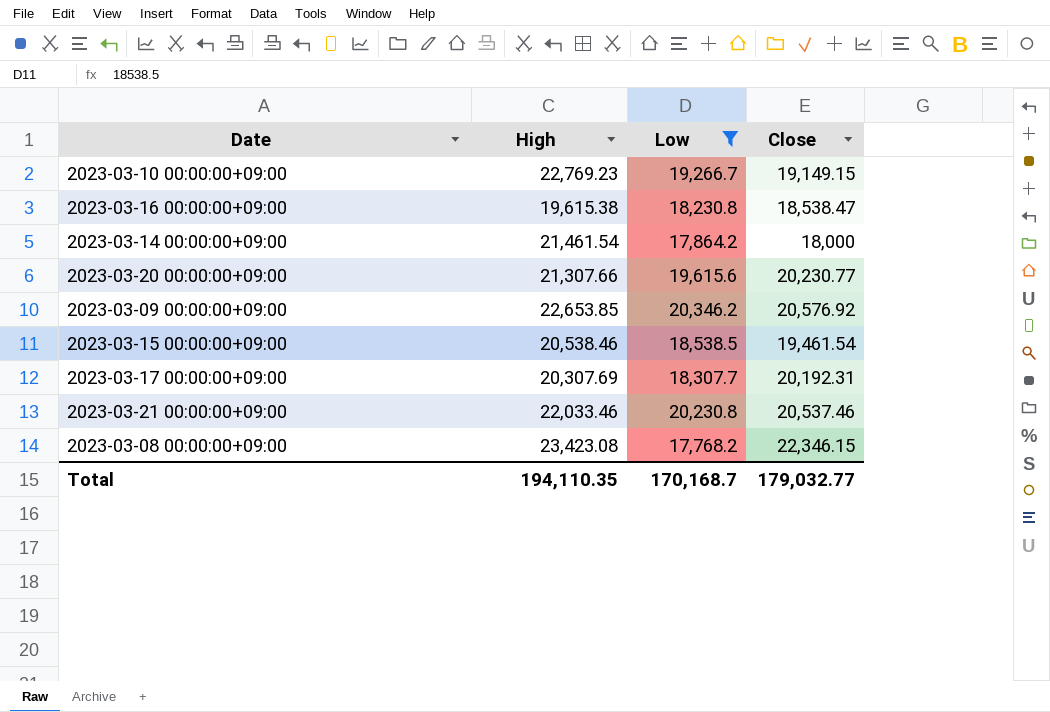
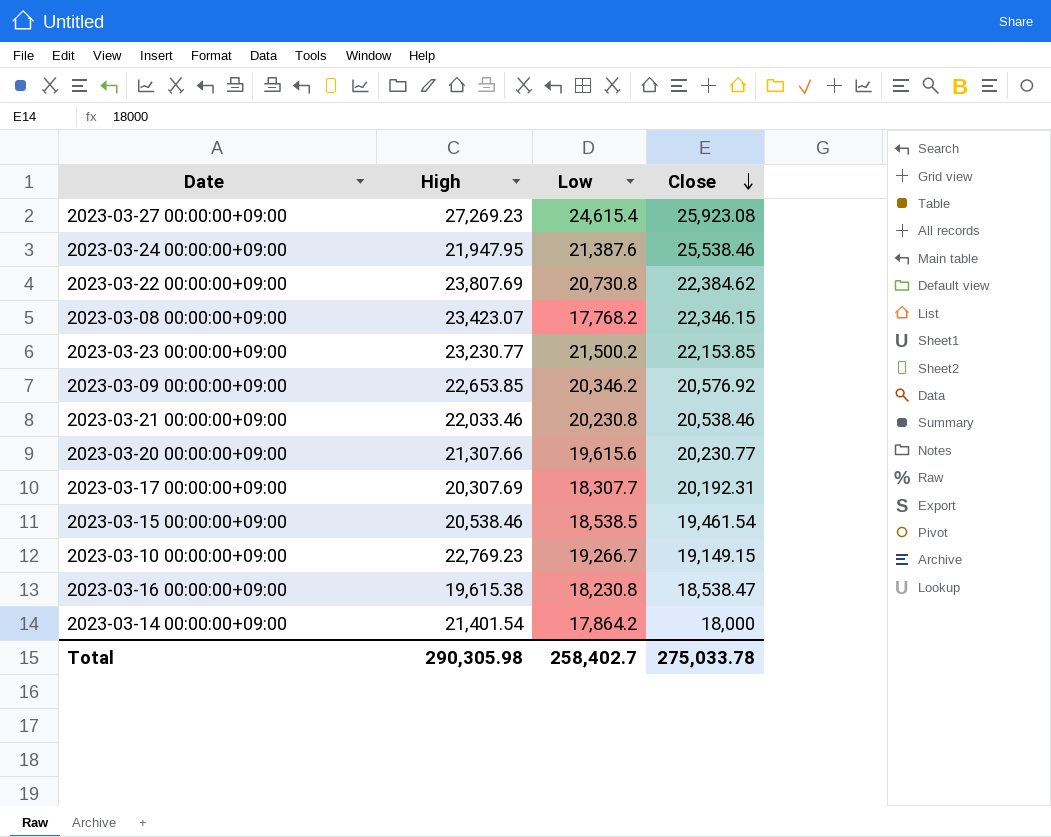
filter: Low <= 20,346.2 -> none
row order: none -> Close descending
2023-03-08 00:00:00+09:00 | High: 23,423.08 -> 23,423.07
2023-03-21 00:00:00+09:00 | Close: 20,537.46 -> 20,538.46
2023-03-14 00:00:00+09:00 | High: 21,461.54 -> 21,401.54
Total | High: 194,110.35 -> 290,305.98
Total | Low: 170,168.7 -> 258,402.7
Total | Close: 179,032.77 -> 275,033.78

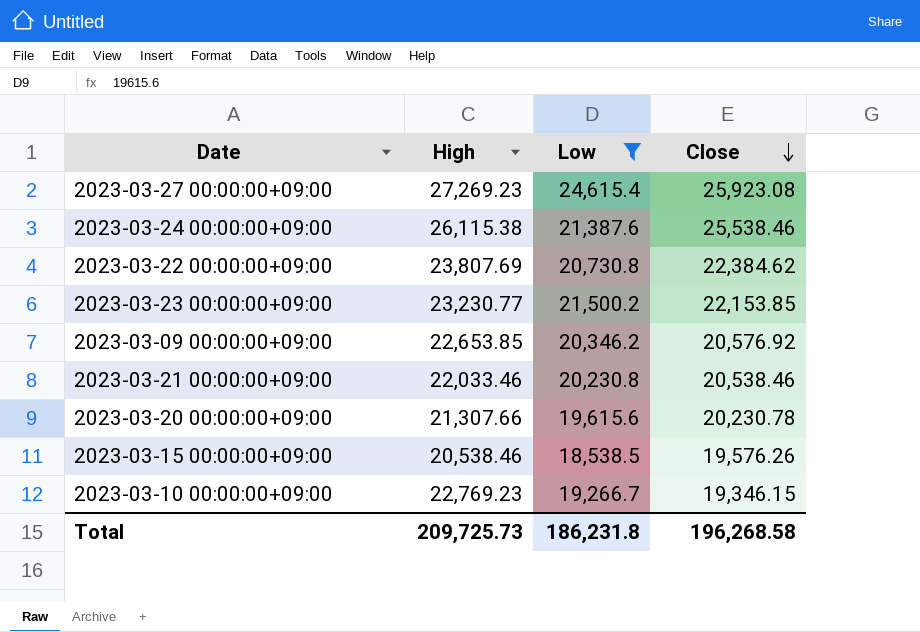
filter: none -> Low >= 18,538.5
2023-03-24 00:00:00+09:00 | High: 21,947.95 -> 26,115.38
2023-03-20 00:00:00+09:00 | Close: 20,230.77 -> 20,230.78
2023-03-15 00:00:00+09:00 | Close: 19,461.54 -> 19,576.26
2023-03-10 00:00:00+09:00 | Close: 19,149.15 -> 19,346.15
Total | High: 290,305.98 -> 209,725.73
Total | Low: 258,402.7 -> 186,231.8
Total | Close: 275,033.78 -> 196,268.58

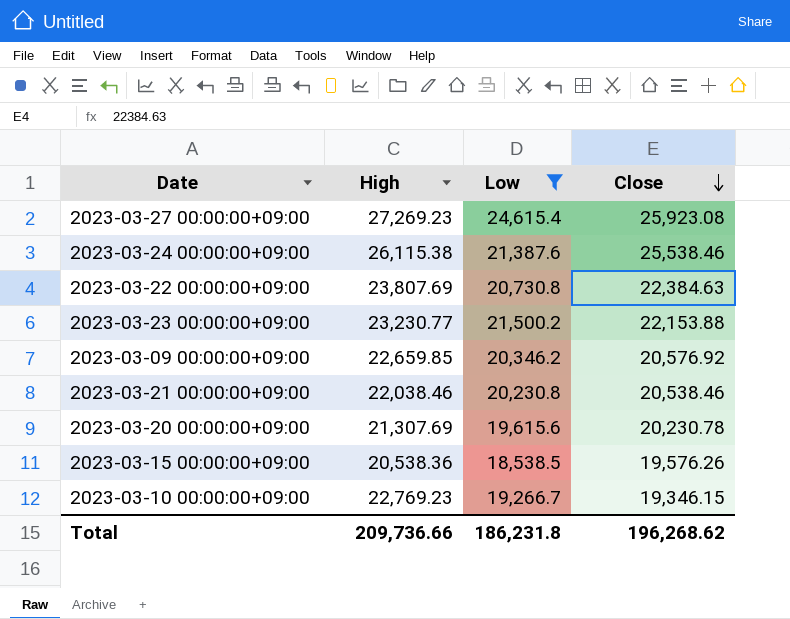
2023-03-22 00:00:00+09:00 | Close: 22,384.62 -> 22,384.63
2023-03-23 00:00:00+09:00 | Close: 22,153.85 -> 22,153.88
2023-03-09 00:00:00+09:00 | High: 22,653.85 -> 22,659.85
2023-03-21 00:00:00+09:00 | High: 22,033.46 -> 22,038.46
2023-03-20 00:00:00+09:00 | High: 21,307.66 -> 21,307.69
2023-03-15 00:00:00+09:00 | High: 20,538.46 -> 20,538.36
Total | High: 209,725.73 -> 209,736.66
Total | Close: 196,268.58 -> 196,268.62

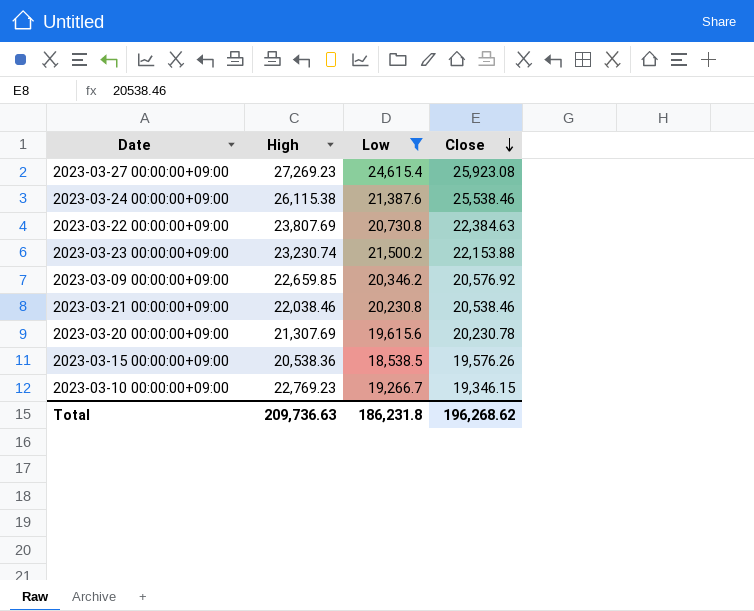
2023-03-23 00:00:00+09:00 | High: 23,230.77 -> 23,230.74
Total | High: 209,736.66 -> 209,736.63

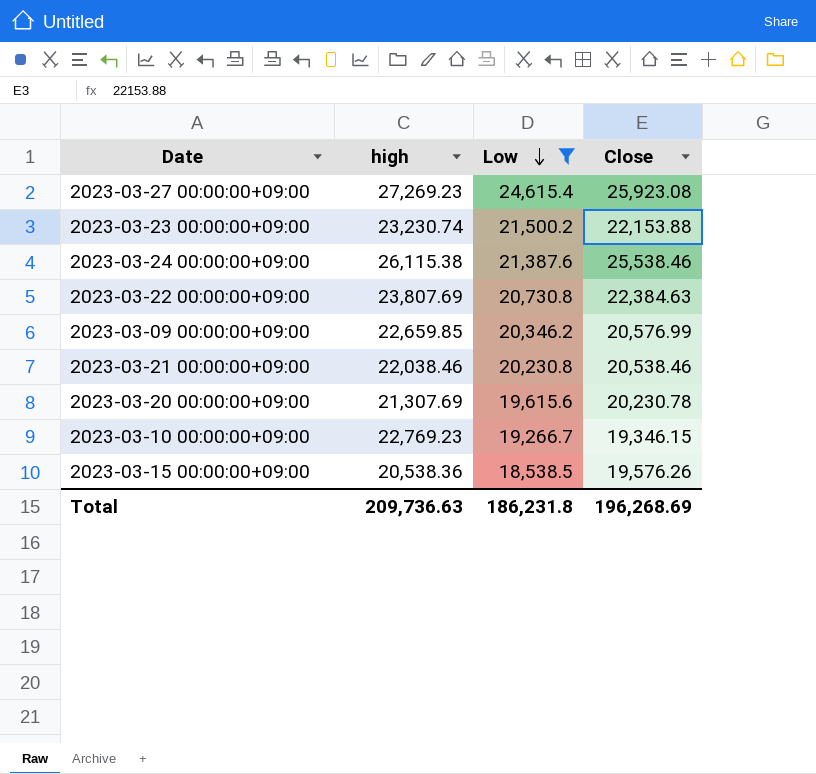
row order: Close descending -> Low descending
column name: High -> high
2023-03-09 00:00:00+09:00 | Close: 20,576.92 -> 20,576.99
Total | Close: 196,268.62 -> 196,268.69

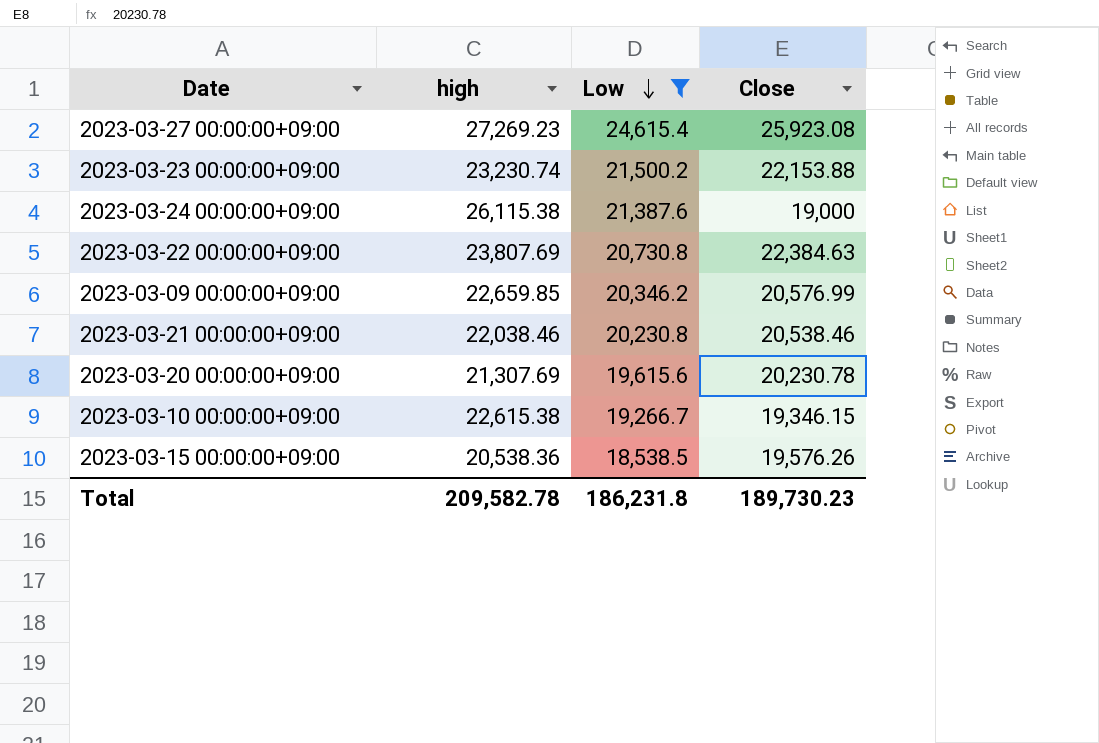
2023-03-24 00:00:00+09:00 | Close: 25,538.46 -> 19,000
2023-03-10 00:00:00+09:00 | high: 22,769.23 -> 22,615.38
Total | high: 209,736.63 -> 209,582.78
Total | Close: 196,268.69 -> 189,730.23

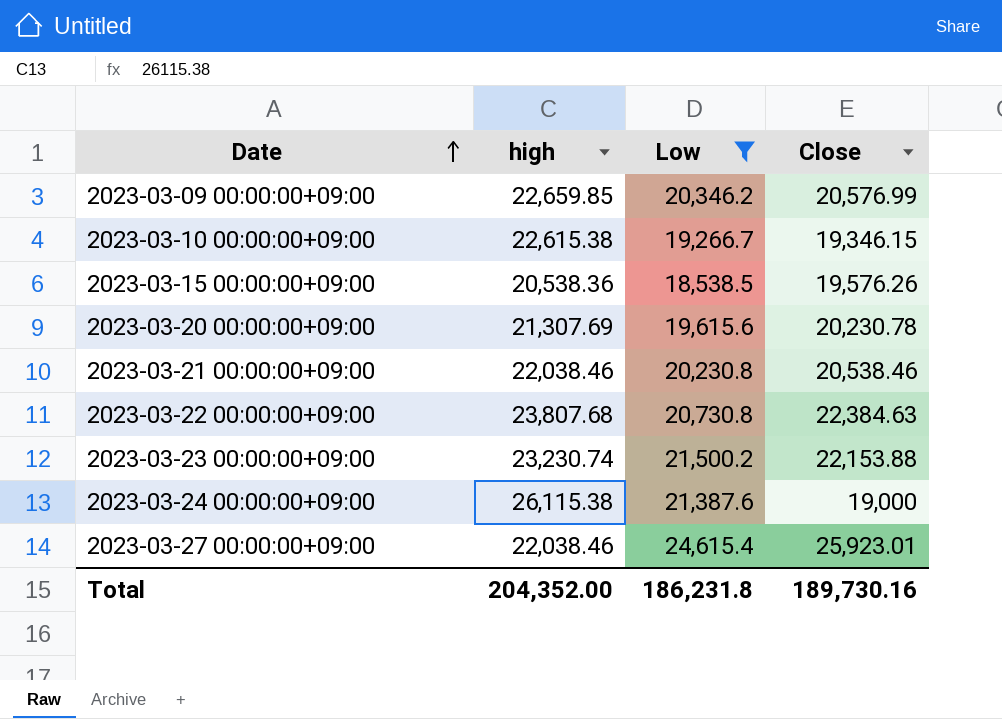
row order: Low descending -> Date ascending
2023-03-22 00:00:00+09:00 | high: 23,807.69 -> 23,807.68
2023-03-27 00:00:00+09:00 | high: 27,269.23 -> 22,038.46
2023-03-27 00:00:00+09:00 | Close: 25,923.08 -> 25,923.01
Total | high: 209,582.78 -> 204,352.00
Total | Close: 189,730.23 -> 189,730.16

